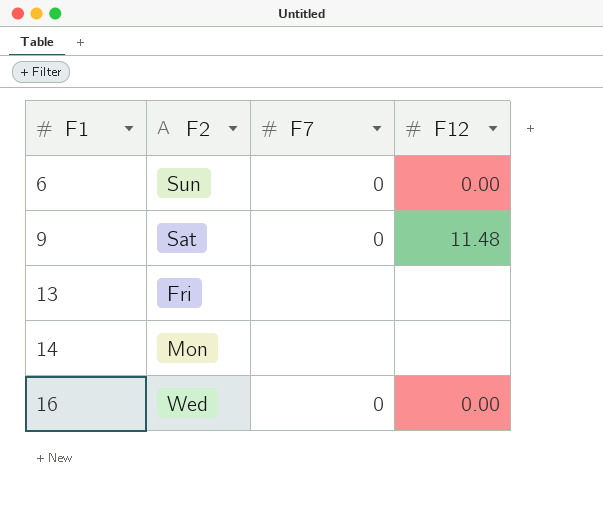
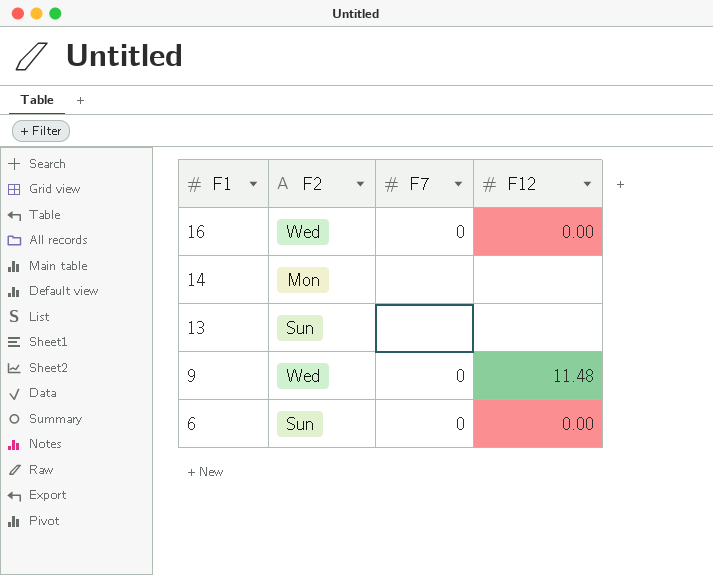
row order: F1 ascending -> F1 descending
13 | F2: Fri -> Sun
9 | F2: Sat -> Wed

